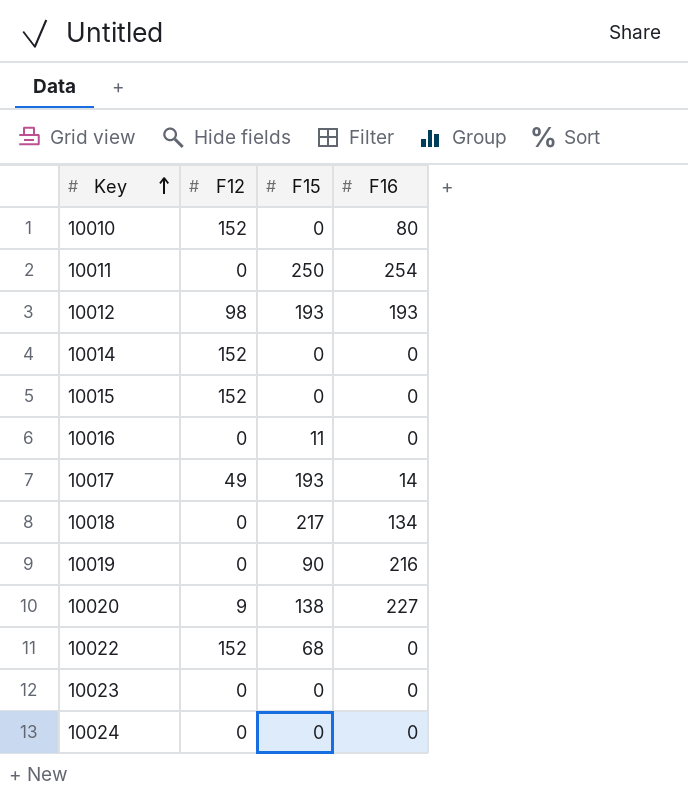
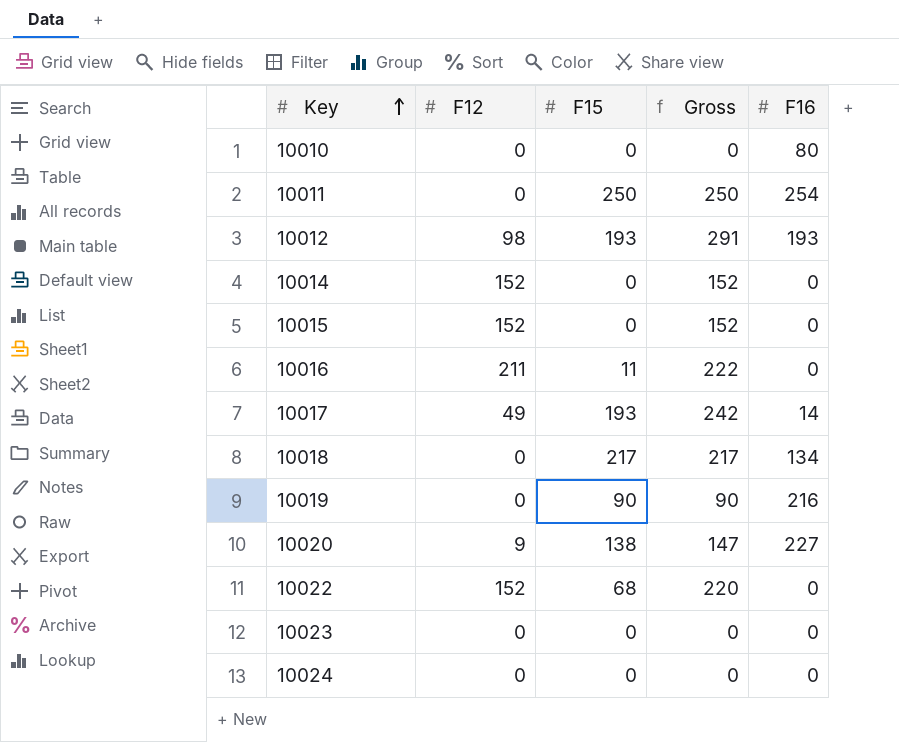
column Gross | formula: none -> [F12] + [F15]
10010 | F12: 152 -> 0
10016 | F12: 0 -> 211

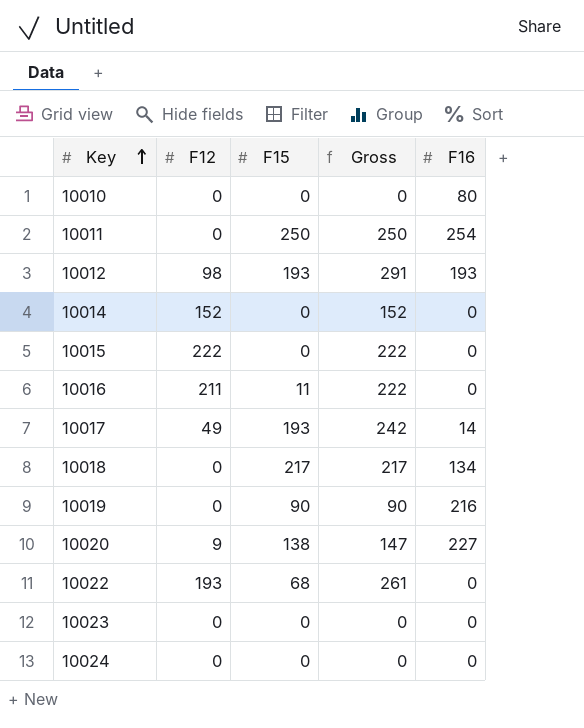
10015 | F12: 152 -> 222
10015 | Gross: 152 -> 222
10022 | F12: 152 -> 193
10022 | Gross: 220 -> 261

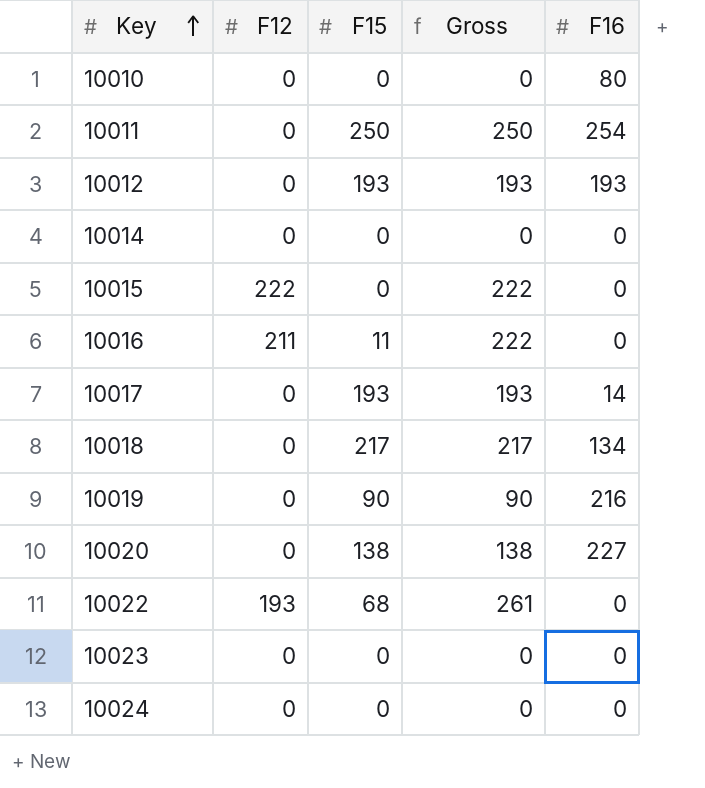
10012 | F12: 98 -> 0
10012 | Gross: 291 -> 193
10014 | F12: 152 -> 0
10014 | Gross: 152 -> 0
10017 | F12: 49 -> 0
10017 | Gross: 242 -> 193
10020 | F12: 9 -> 0
10020 | Gross: 147 -> 138

